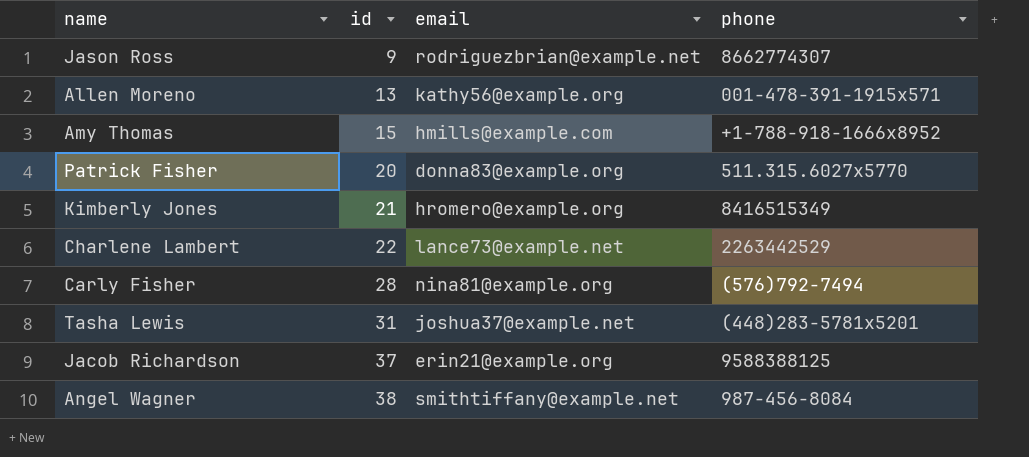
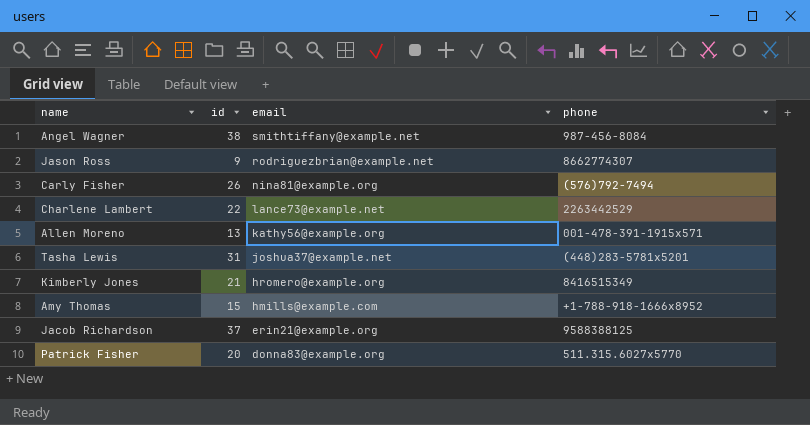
row order: id ascending -> email descending
Carly Fisher | id: 28 -> 26

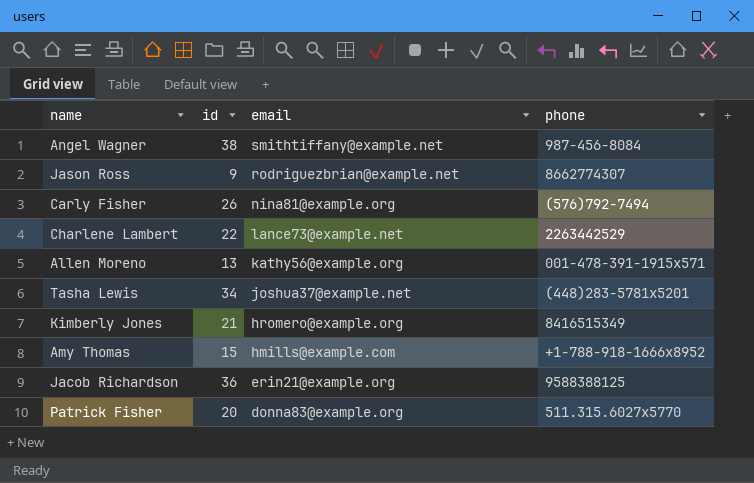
Tasha Lewis | id: 31 -> 34
Jacob Richardson | id: 37 -> 36

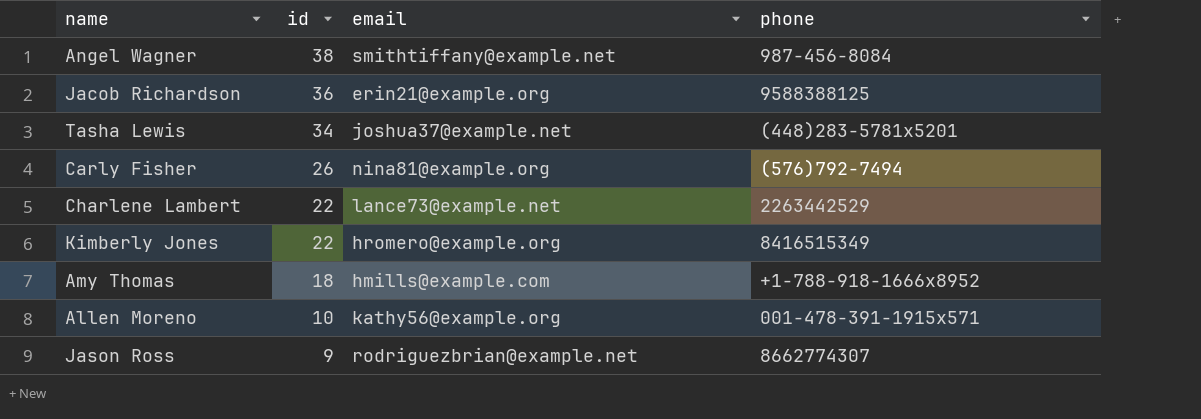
row order: email descending -> id descending
row Patrick Fisher: 20 | donna83@example.org | 511.315.6027x5770 -> none
Kimberly Jones | id: 21 -> 22
Amy Thomas | id: 15 -> 18
Allen Moreno | id: 13 -> 10

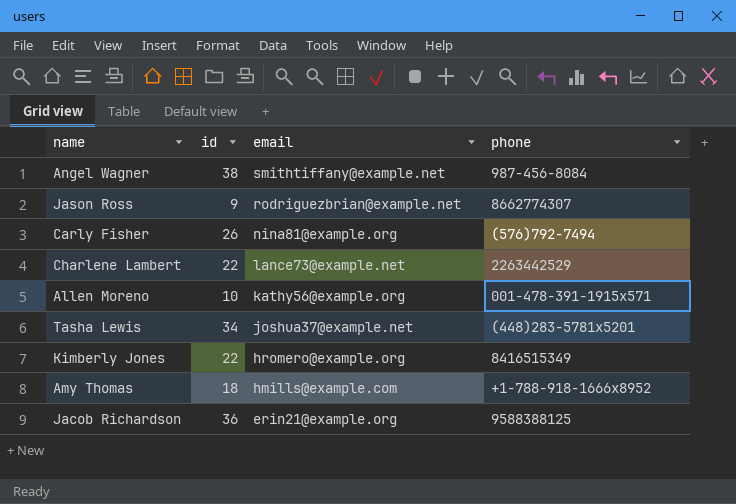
row order: id descending -> email descending

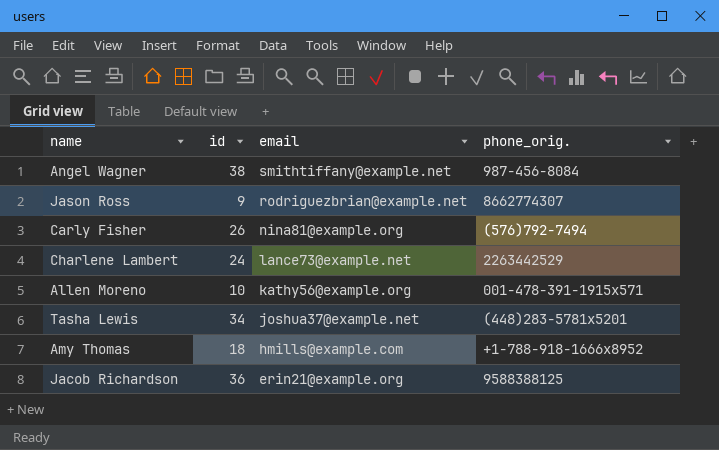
column name: phone -> phone_orig.
row Kimberly Jones: 22 | hromero@example.org | 8416515349 -> none
Charlene Lambert | id: 22 -> 24

